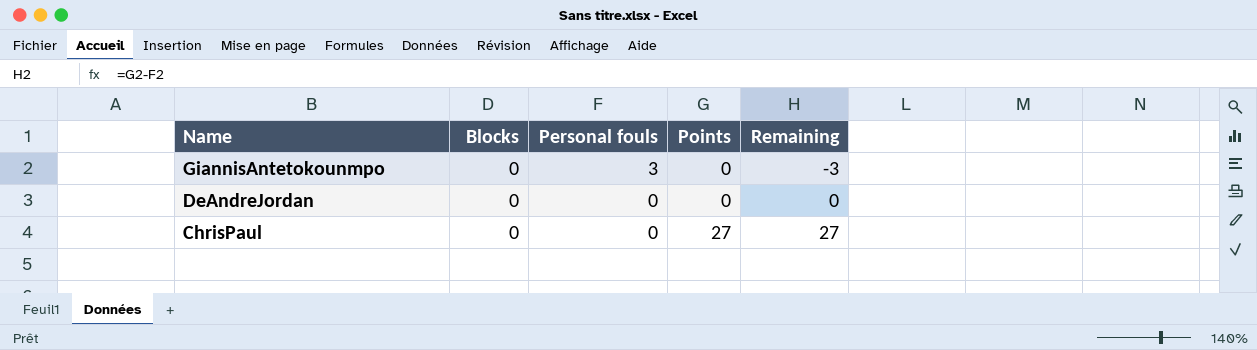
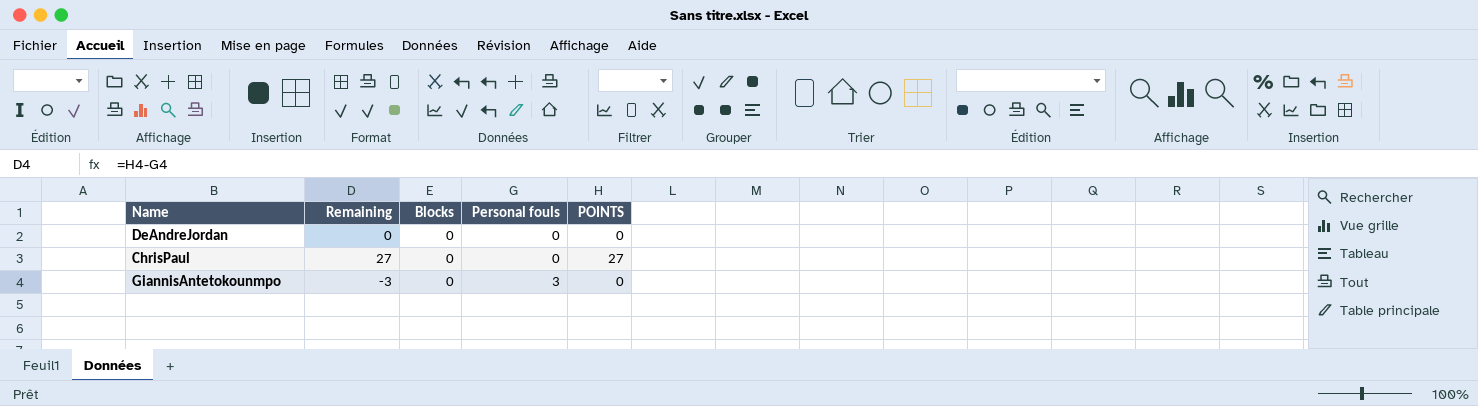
row order: Name descending -> Personal fouls ascending
column Remaining | position: 5 -> 2
column name: Points -> POINTS

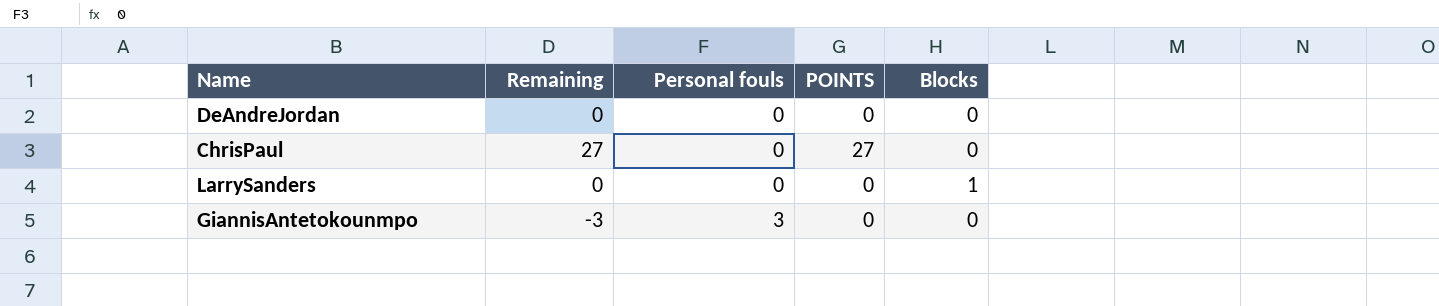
column Blocks | position: 3 -> 5
row LarrySanders: none -> 0 | 0 | 0 | 1

